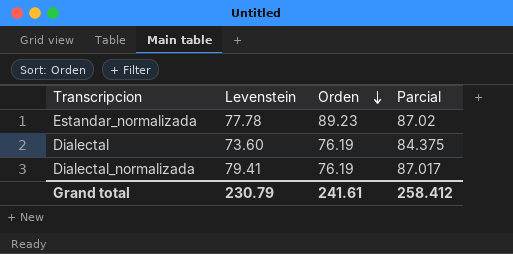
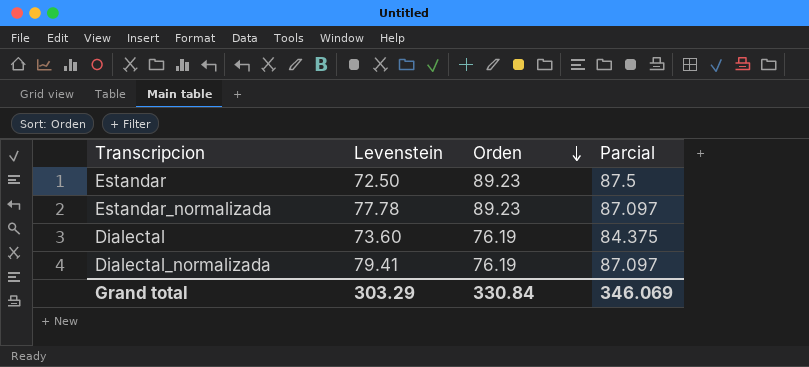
row Estandar: none -> 72.50 | 89.23 | 87.5
Estandar_normalizada | Parcial: 87.02 -> 87.097
Dialectal_normalizada | Parcial: 87.017 -> 87.097
Grand total | Levenstein: 230.79 -> 303.29
Grand total | Orden: 241.61 -> 330.84
Grand total | Parcial: 258.412 -> 346.069

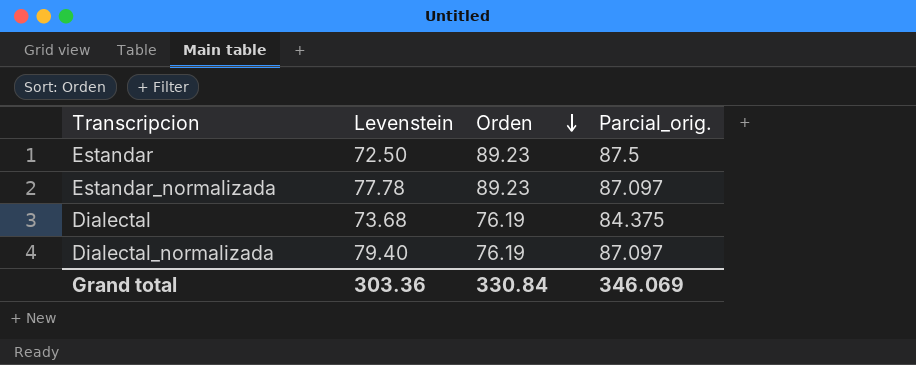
column name: Parcial -> Parcial_orig.
Dialectal | Levenstein: 73.60 -> 73.68
Dialectal_normalizada | Levenstein: 79.41 -> 79.40
Grand total | Levenstein: 303.29 -> 303.36

